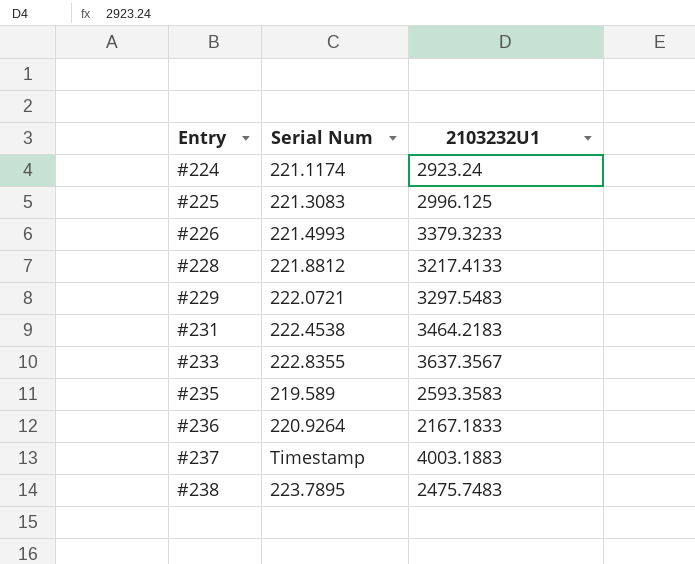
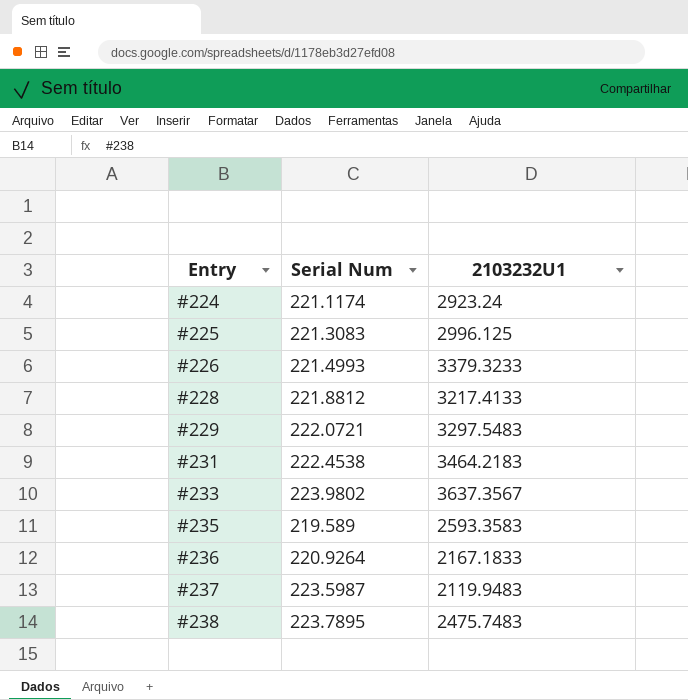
#233 | Serial Num: 222.8355 -> 223.9802
#237 | Serial Num: Timestamp -> 223.5987
#237 | 2103232U1: 4003.1883 -> 2119.9483

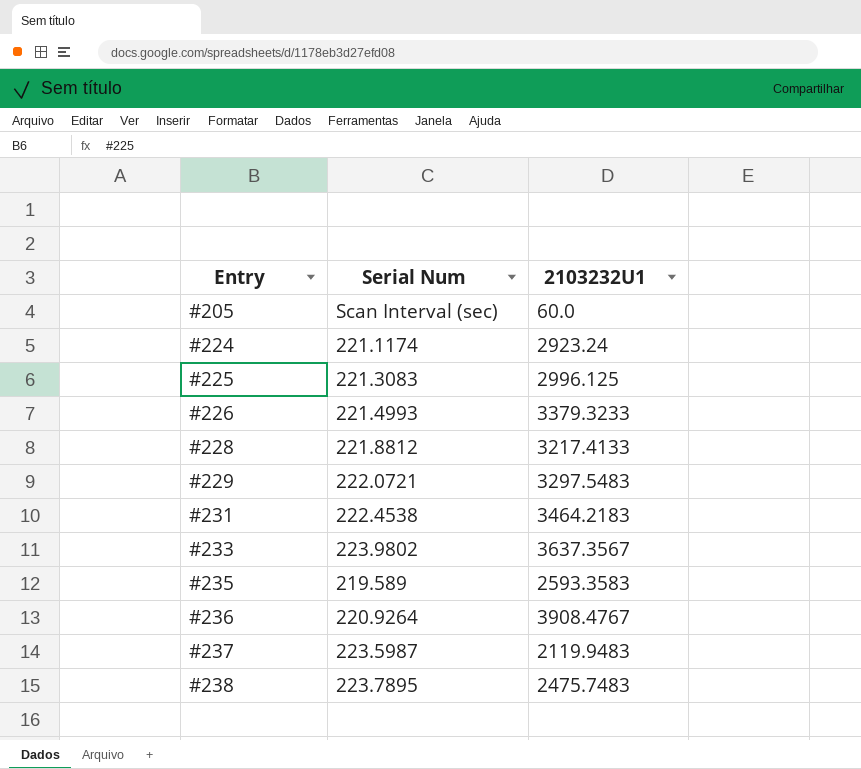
row #205: none -> Scan Interval (sec) | 60.0
#236 | 2103232U1: 2167.1833 -> 3908.4767

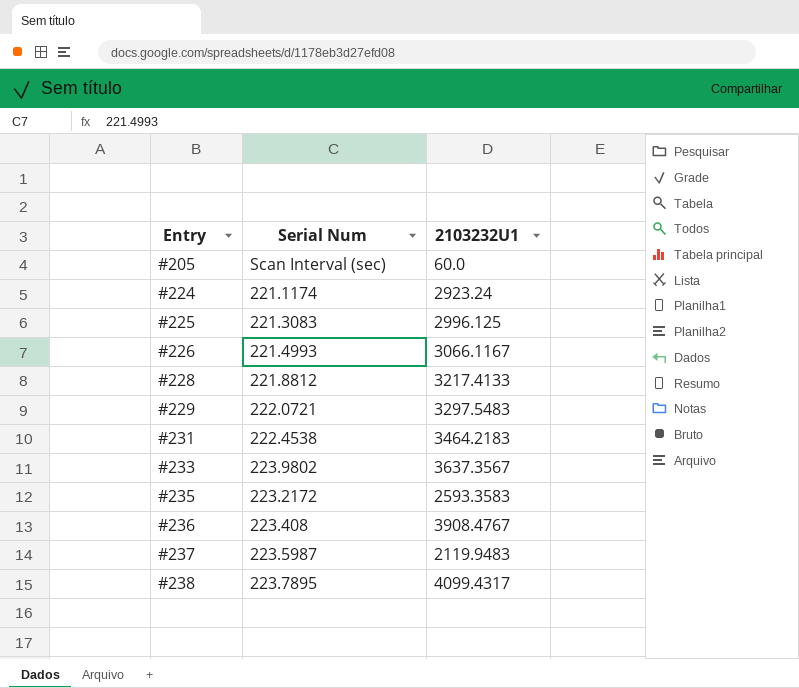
#226 | 2103232U1: 3379.3233 -> 3066.1167
#235 | Serial Num: 219.589 -> 223.2172
#236 | Serial Num: 220.9264 -> 223.408
#238 | 2103232U1: 2475.7483 -> 4099.4317

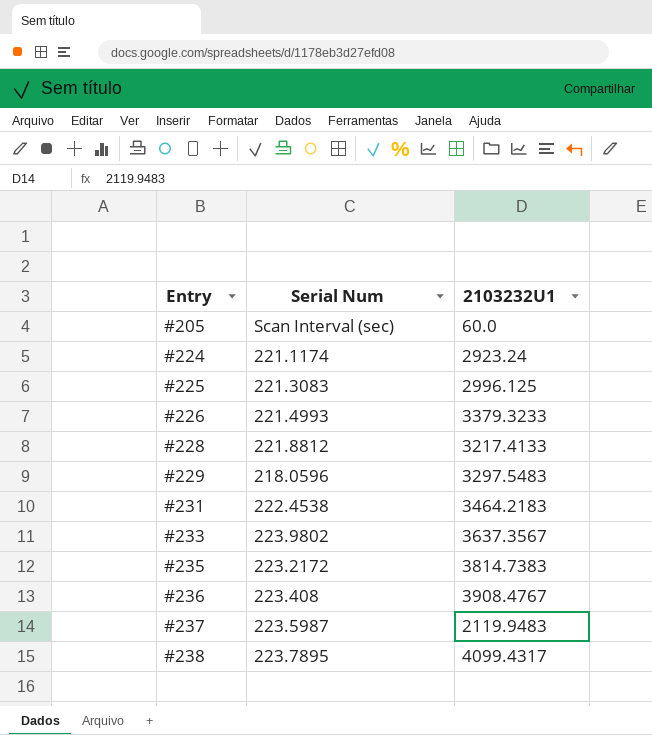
#226 | 2103232U1: 3066.1167 -> 3379.3233
#229 | Serial Num: 222.0721 -> 218.0596
#235 | 2103232U1: 2593.3583 -> 3814.7383

